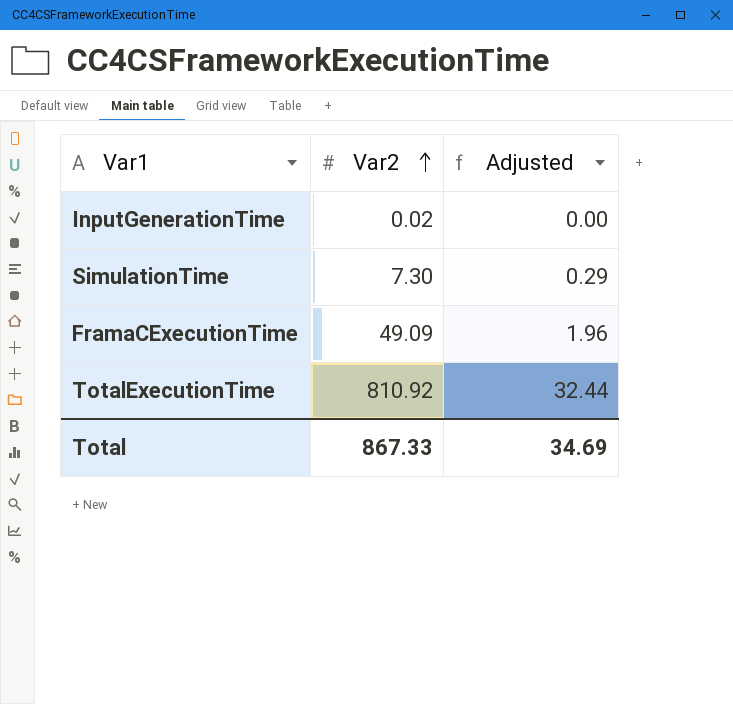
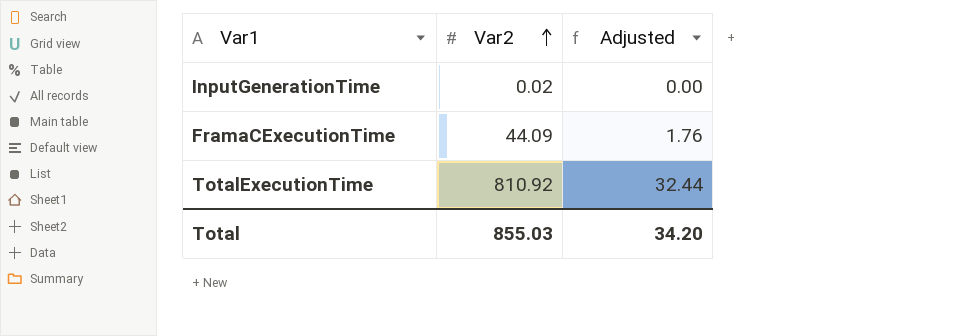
row SimulationTime: 7.30 | 0.29 -> none
FramaCExecutionTime | Var2: 49.09 -> 44.09
FramaCExecutionTime | Adjusted: 1.96 -> 1.76
Total | Var2: 867.33 -> 855.03
Total | Adjusted: 34.69 -> 34.20

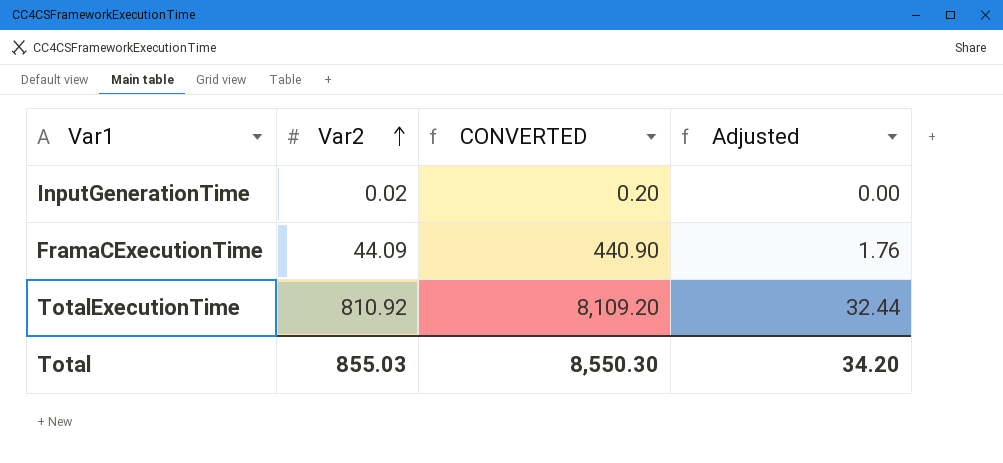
column CONVERTED | formula: none -> [Var2] * 10

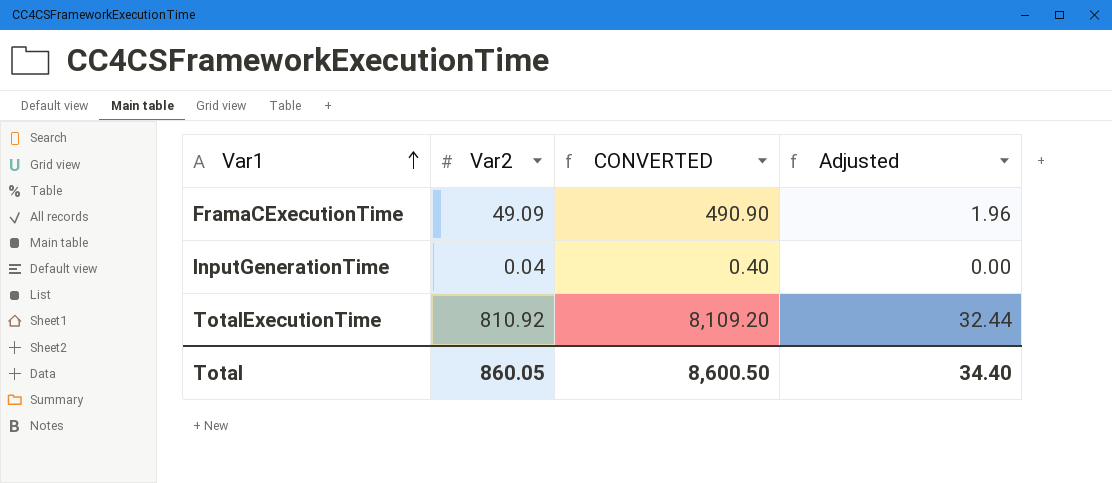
row order: Var2 ascending -> Var1 ascending
FramaCExecutionTime | Var2: 44.09 -> 49.09
FramaCExecutionTime | CONVERTED: 440.90 -> 490.90
FramaCExecutionTime | Adjusted: 1.76 -> 1.96
InputGenerationTime | Var2: 0.02 -> 0.04
InputGenerationTime | CONVERTED: 0.20 -> 0.40
Total | Var2: 855.03 -> 860.05
Total | CONVERTED: 8,550.30 -> 8,600.50
Total | Adjusted: 34.20 -> 34.40

